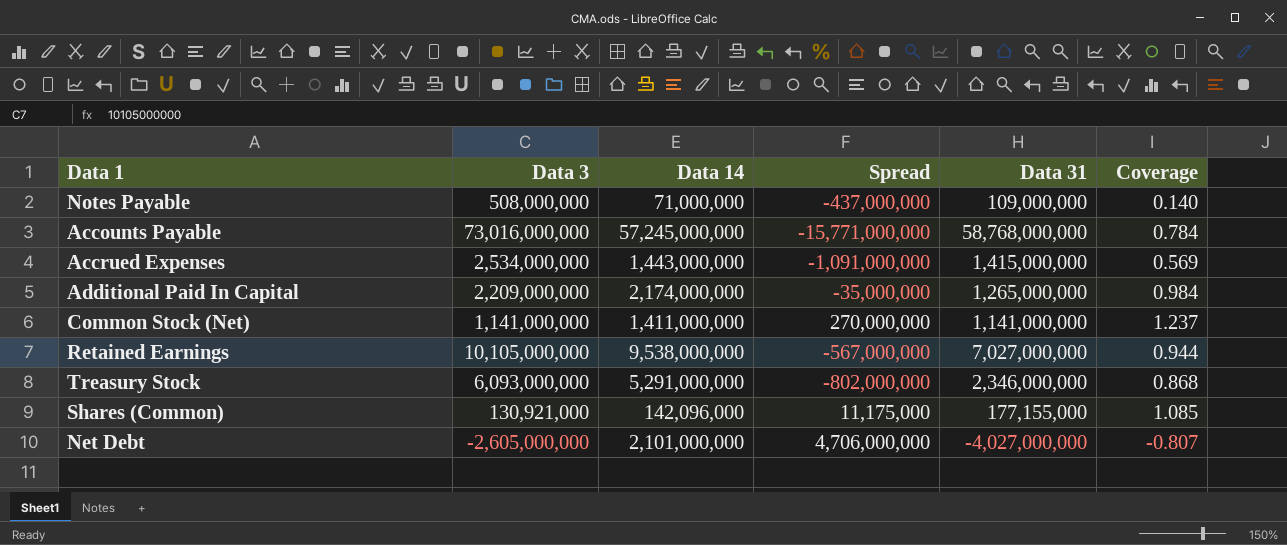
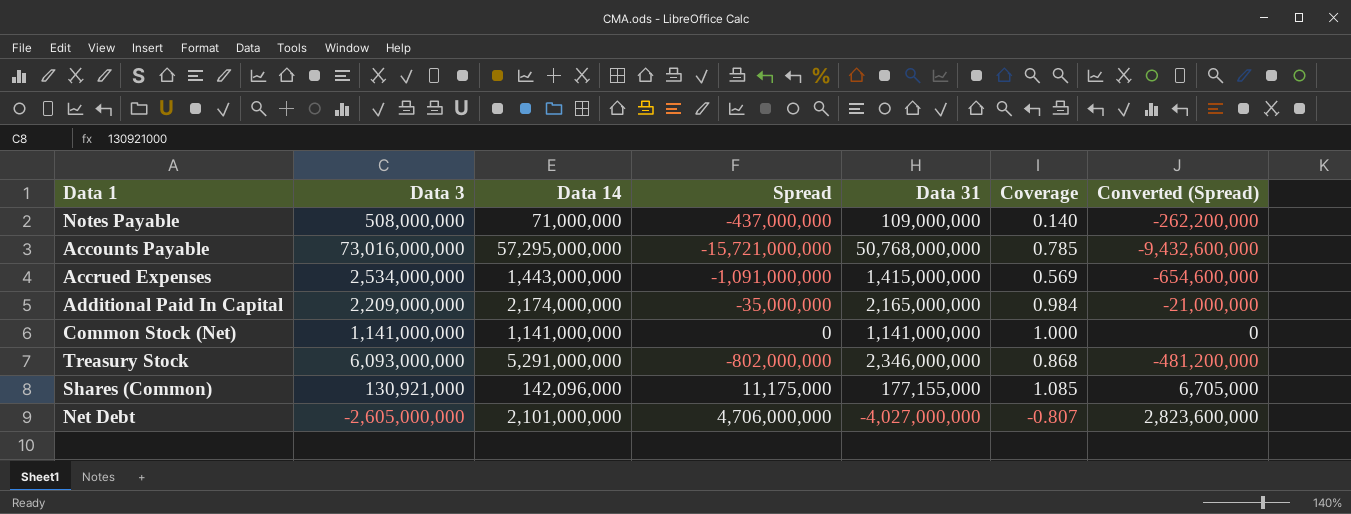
column Converted (Spread) | formula: none -> [Spread] * 0.6
row Retained Earnings: 10,105,000,000 | 9,538,000,000 | -567,000,000 | 7,027,000,000 | 0.944 -> none
Accounts Payable | Data 14: 57,245,000,000 -> 57,295,000,000
Accounts Payable | Spread: -15,771,000,000 -> -15,721,000,000
Accounts Payable | Data 31: 58,768,000,000 -> 50,768,000,000
Accounts Payable | Coverage: 0.784 -> 0.785
Additional Paid In Capital | Data 31: 1,265,000,000 -> 2,165,000,000
Common Stock (Net) | Data 14: 1,411,000,000 -> 1,141,000,000
Common Stock (Net) | Spread: 270,000,000 -> 0
Common Stock (Net) | Coverage: 1.237 -> 1.000

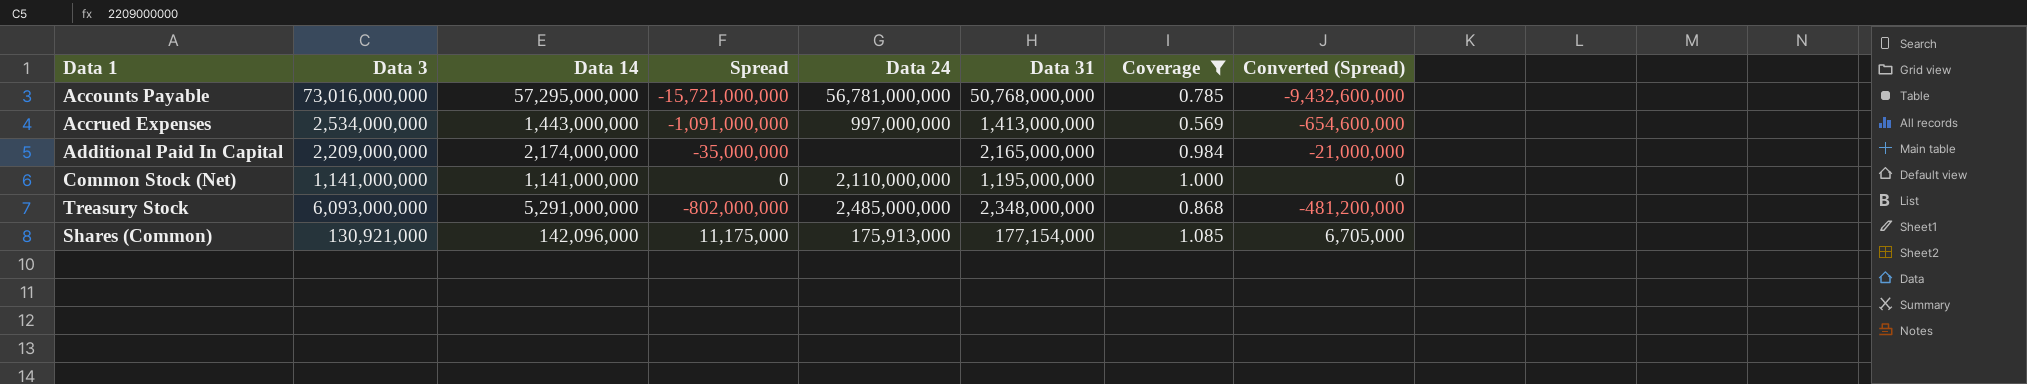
filter: none -> Coverage >= 0.569
column Data 24 | position: none -> 5
Accrued Expenses | Data 31: 1,415,000,000 -> 1,413,000,000
Common Stock (Net) | Data 31: 1,141,000,000 -> 1,195,000,000
Treasury Stock | Data 31: 2,346,000,000 -> 2,348,000,000
Shares (Common) | Data 31: 177,155,000 -> 177,154,000

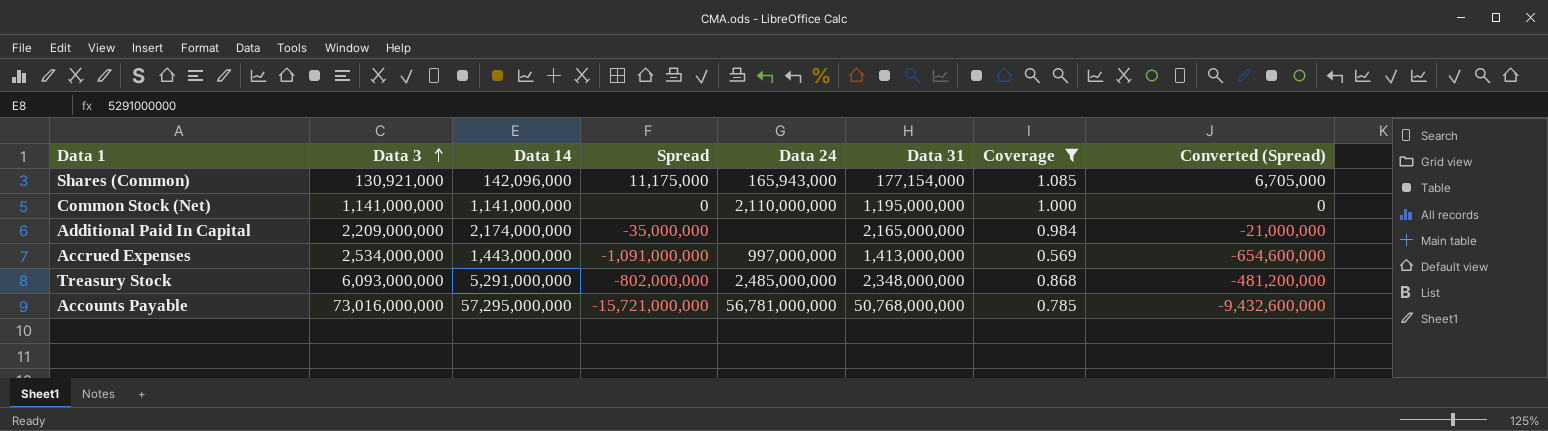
row order: none -> Data 3 ascending
Shares (Common) | Data 24: 175,913,000 -> 165,943,000

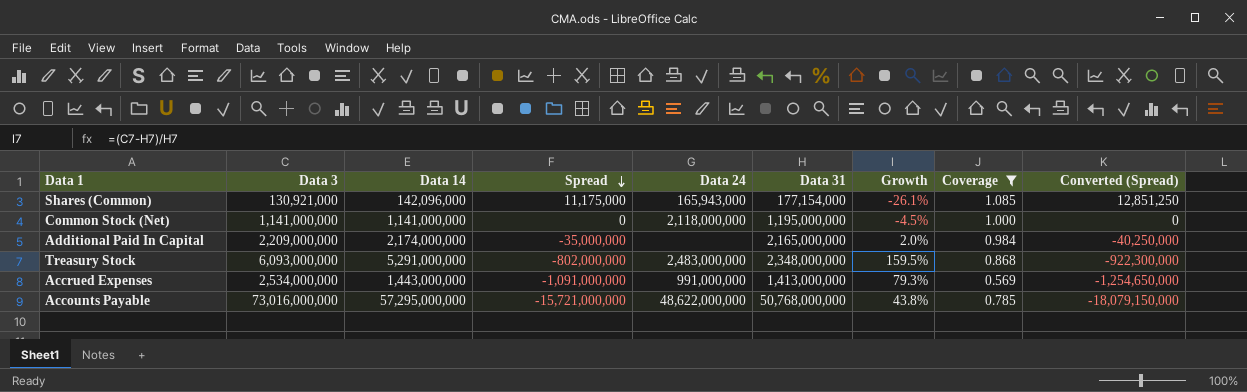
row order: Data 3 ascending -> Spread descending
column Growth | formula: none -> ([Data 3] - [Data 31]) / [Data 31]
column Converted (Spread) | formula: [Spread] * 0.6 -> [Spread] * 1.15
Common Stock (Net) | Data 24: 2,110,000,000 -> 2,118,000,000
Treasury Stock | Data 24: 2,485,000,000 -> 2,483,000,000
Accrued Expenses | Data 24: 997,000,000 -> 991,000,000
Accounts Payable | Data 24: 56,781,000,000 -> 48,622,000,000

